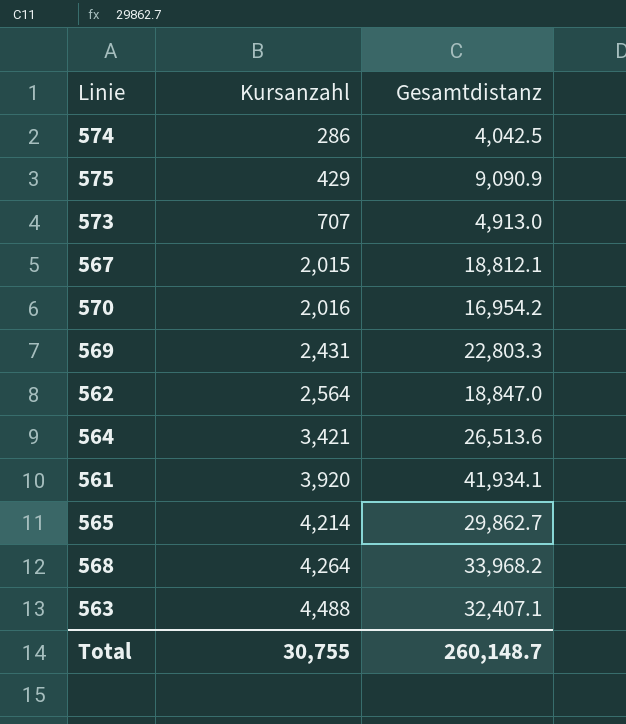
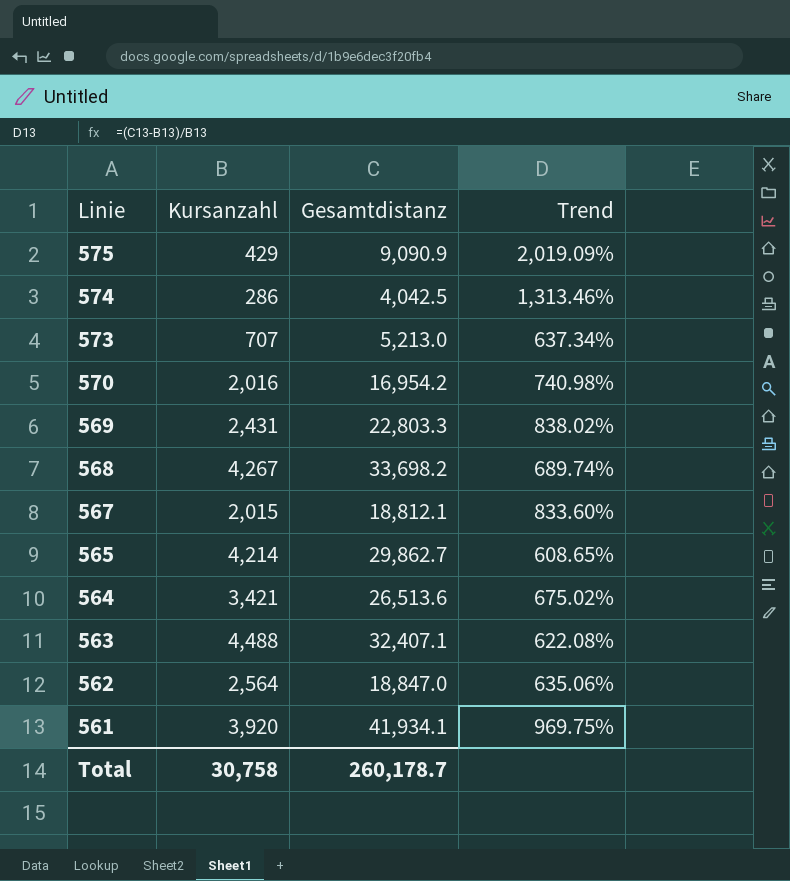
row order: Kursanzahl ascending -> Linie descending
column Trend | formula: none -> ([Gesamtdistanz] - [Kursanzahl]) / [Kursanzahl]
573 | Gesamtdistanz: 4,913.0 -> 5,213.0
568 | Kursanzahl: 4,264 -> 4,267
568 | Gesamtdistanz: 33,968.2 -> 33,698.2
Total | Kursanzahl: 30,755 -> 30,758
Total | Gesamtdistanz: 260,148.7 -> 260,178.7

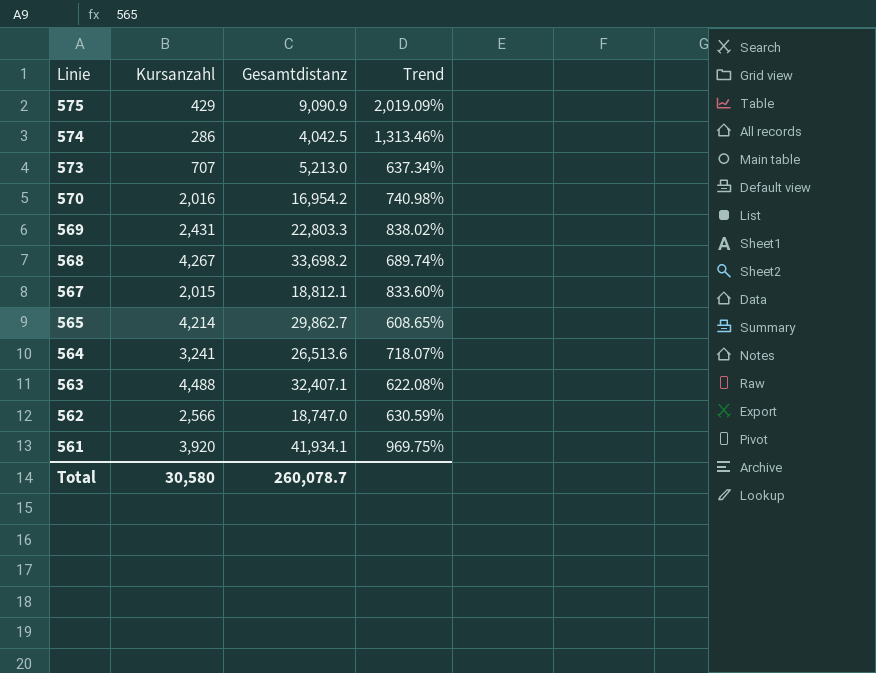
564 | Kursanzahl: 3,421 -> 3,241
564 | Trend: 675.02% -> 718.07%
562 | Kursanzahl: 2,564 -> 2,566
562 | Gesamtdistanz: 18,847.0 -> 18,747.0
562 | Trend: 635.06% -> 630.59%
Total | Kursanzahl: 30,758 -> 30,580
Total | Gesamtdistanz: 260,178.7 -> 260,078.7

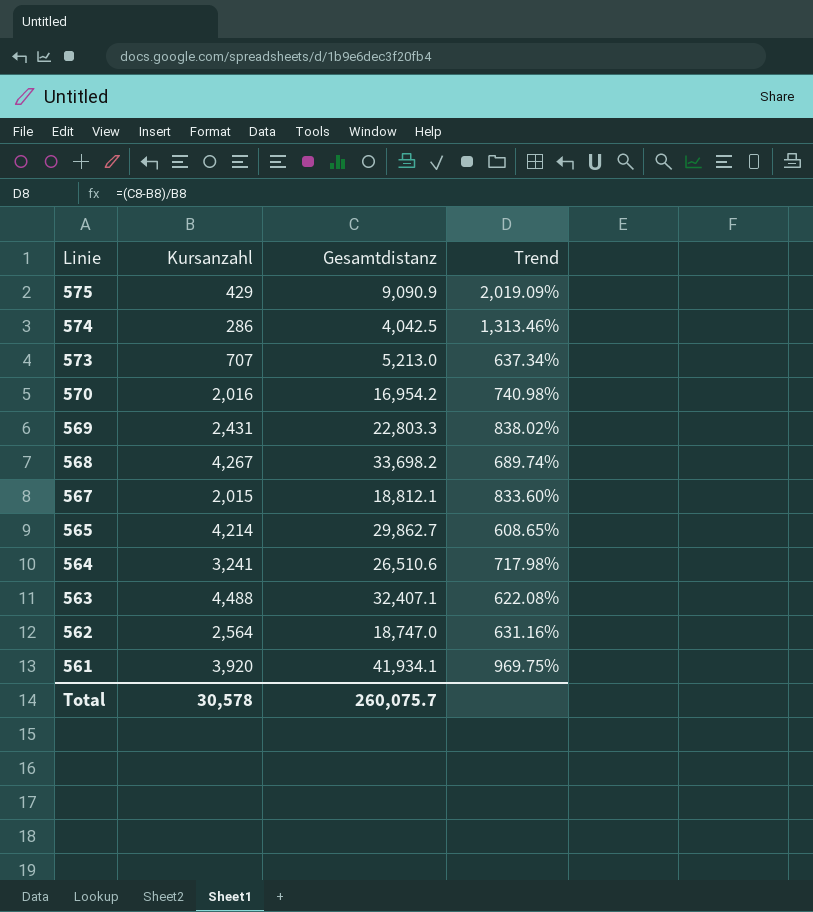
564 | Gesamtdistanz: 26,513.6 -> 26,510.6
564 | Trend: 718.07% -> 717.98%
562 | Kursanzahl: 2,566 -> 2,564
562 | Trend: 630.59% -> 631.16%
Total | Kursanzahl: 30,580 -> 30,578
Total | Gesamtdistanz: 260,078.7 -> 260,075.7

